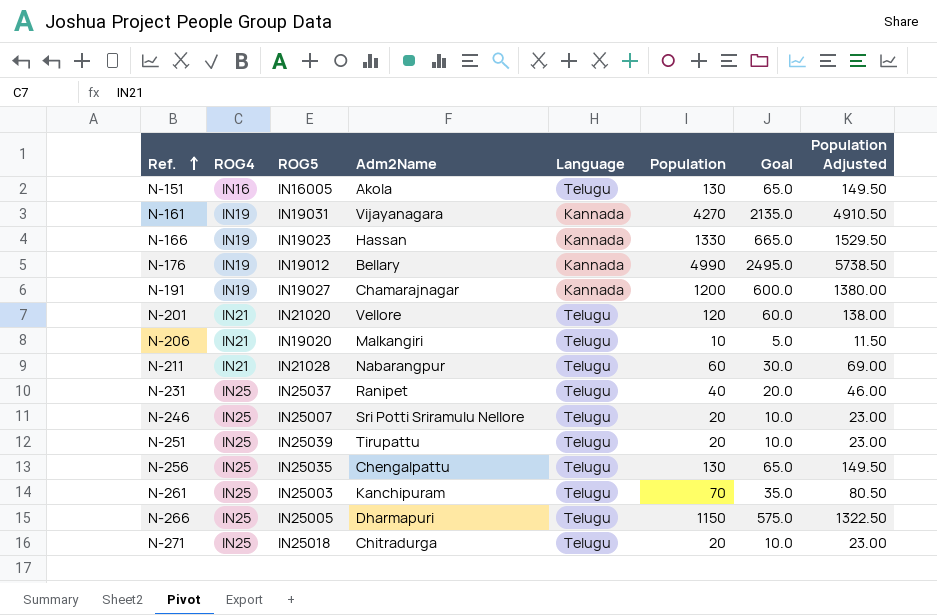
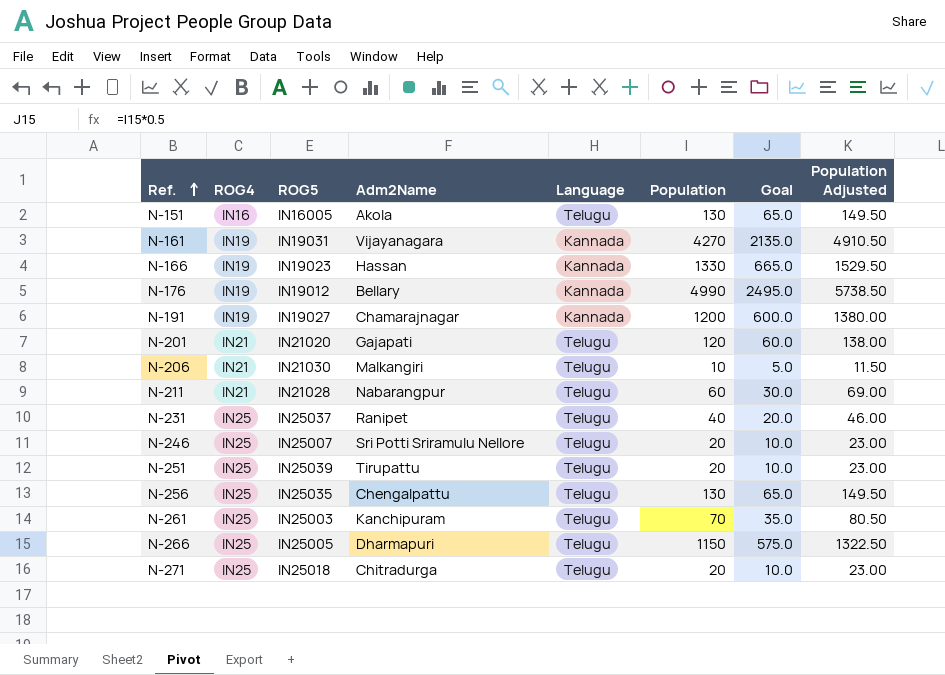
N-201 | Adm2Name: Vellore -> Gajapati
N-206 | ROG5: IN19020 -> IN21030

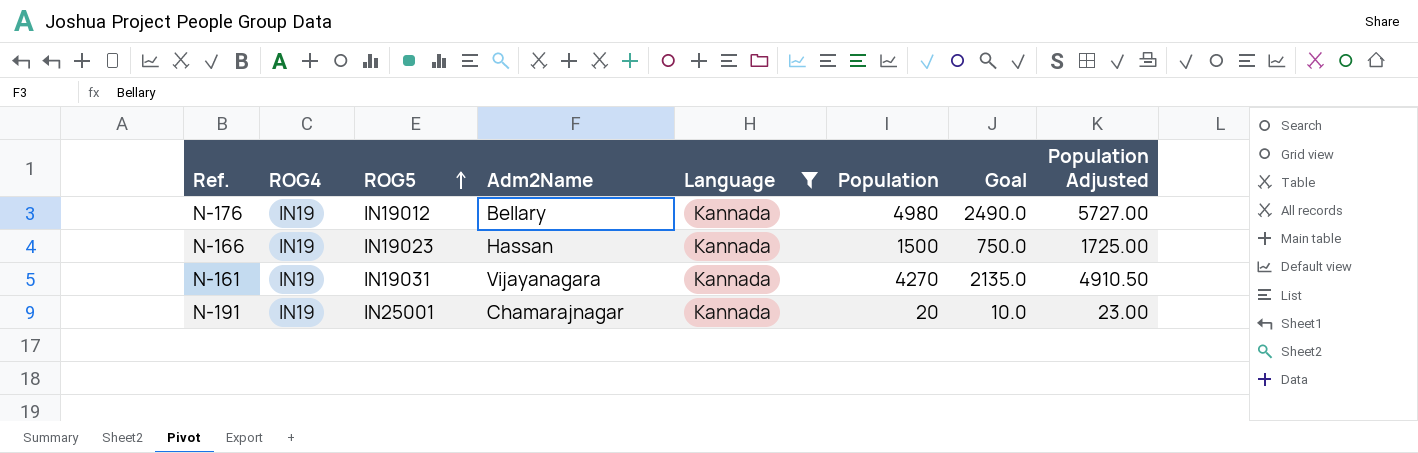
filter: none -> Language = Kannada
row order: Ref. ascending -> ROG5 ascending
N-176 | Population: 4990 -> 4980
N-176 | Goal: 2495.0 -> 2490.0
N-176 | Population Adjusted: 5738.50 -> 5727.00
N-166 | Population: 1330 -> 1500
N-166 | Goal: 665.0 -> 750.0
N-166 | Population Adjusted: 1529.50 -> 1725.00
N-191 | ROG5: IN19027 -> IN25001
N-191 | Population: 1200 -> 20
N-191 | Goal: 600.0 -> 10.0
N-191 | Population Adjusted: 1380.00 -> 23.00

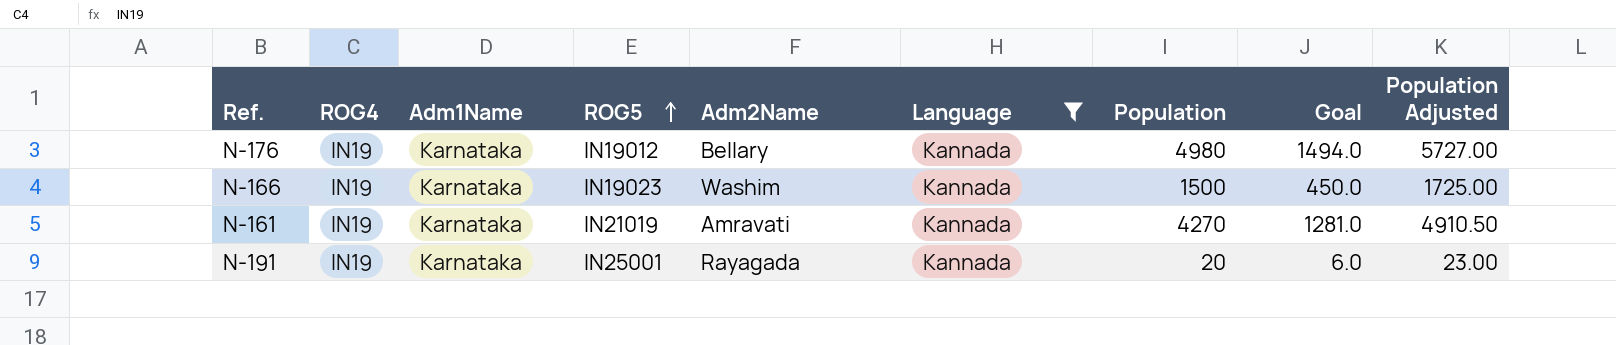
column Adm1Name | position: none -> 3
column Goal | formula: [Population] * 0.5 -> [Population] * 0.3
N-166 | Adm2Name: Hassan -> Washim
N-161 | ROG5: IN19031 -> IN21019
N-161 | Adm2Name: Vijayanagara -> Amravati
N-191 | Adm2Name: Chamarajnagar -> Rayagada

